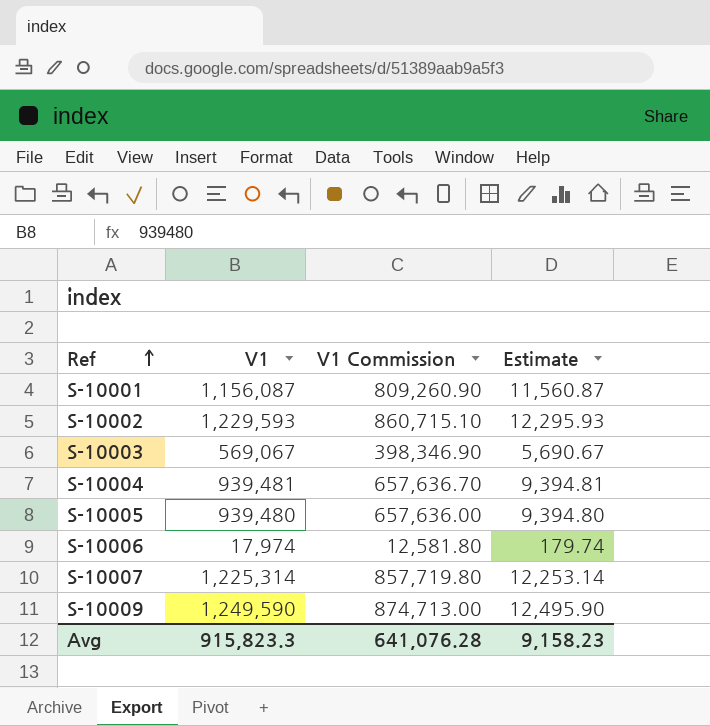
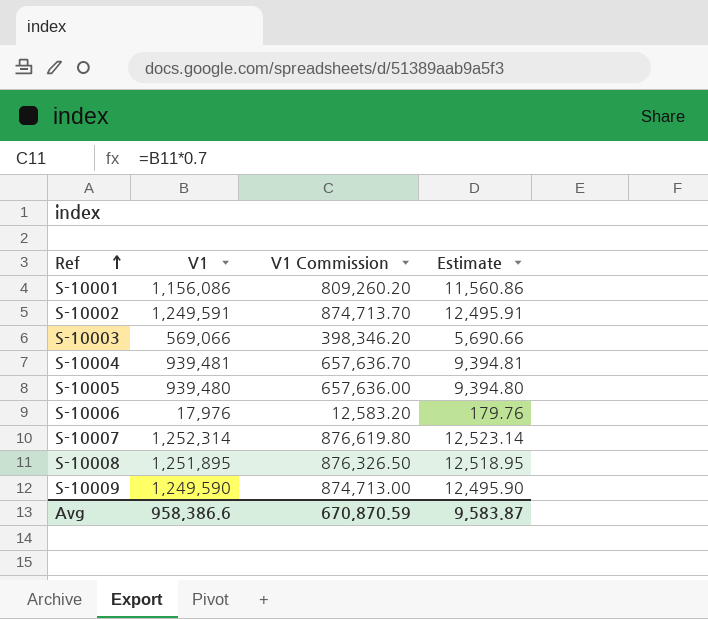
S-10001 | V1: 1,156,087 -> 1,156,086
S-10001 | V1 Commission: 809,260.90 -> 809,260.20
S-10001 | Estimate: 11,560.87 -> 11,560.86
S-10002 | V1: 1,229,593 -> 1,249,591
S-10002 | V1 Commission: 860,715.10 -> 874,713.70
S-10002 | Estimate: 12,295.93 -> 12,495.91
S-10003 | V1: 569,067 -> 569,066
S-10003 | V1 Commission: 398,346.90 -> 398,346.20
S-10003 | Estimate: 5,690.67 -> 5,690.66
S-10006 | V1: 17,974 -> 17,976
S-10006 | V1 Commission: 12,581.80 -> 12,583.20
S-10006 | Estimate: 179.74 -> 179.76
S-10007 | V1: 1,225,314 -> 1,252,314
S-10007 | V1 Commission: 857,719.80 -> 876,619.80
S-10007 | Estimate: 12,253.14 -> 12,523.14
row S-10008: none -> 1,251,895 | 876,326.50 | 12,518.95
Avg | V1: 915,823.3 -> 958,386.6
Avg | V1 Commission: 641,076.28 -> 670,870.59
Avg | Estimate: 9,158.23 -> 9,583.87

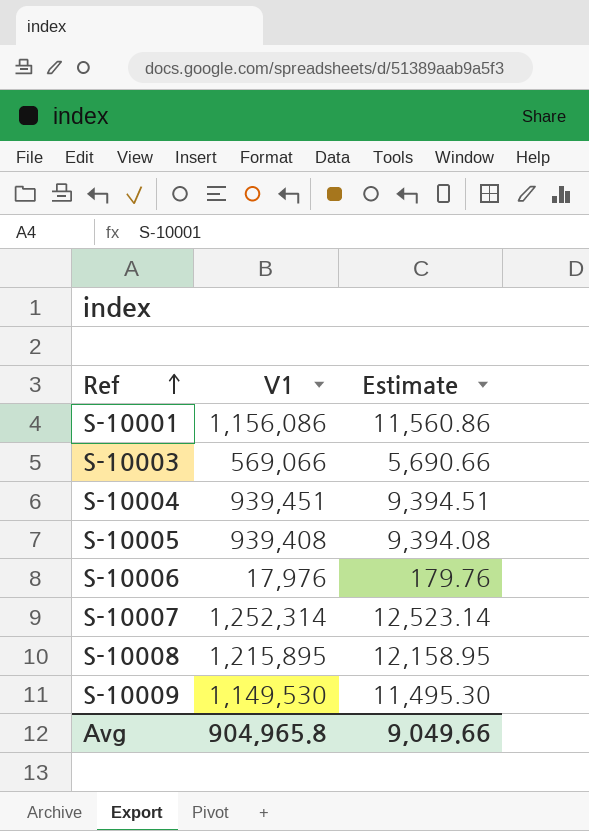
column V1 Commission | formula: [V1] * 0.7 -> none
row S-10002: 1,249,591 | 874,713.70 | 12,495.91 -> none
S-10004 | V1: 939,481 -> 939,451
S-10004 | Estimate: 9,394.81 -> 9,394.51
S-10005 | V1: 939,480 -> 939,408
S-10005 | Estimate: 9,394.80 -> 9,394.08
S-10008 | V1: 1,251,895 -> 1,215,895
S-10008 | Estimate: 12,518.95 -> 12,158.95
S-10009 | V1: 1,249,590 -> 1,149,530
S-10009 | Estimate: 12,495.90 -> 11,495.30
Avg | V1: 958,386.6 -> 904,965.8
Avg | Estimate: 9,583.87 -> 9,049.66

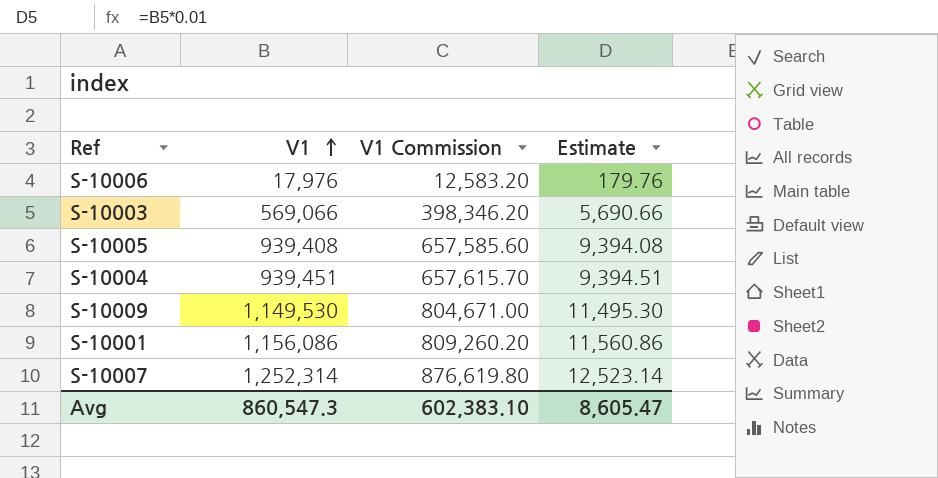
row order: Ref ascending -> V1 ascending
column V1 Commission | formula: none -> [V1] * 0.7
row S-10008: 1,215,895 | 12,158.95 -> none
Avg | V1: 904,965.8 -> 860,547.3
Avg | Estimate: 9,049.66 -> 8,605.47

